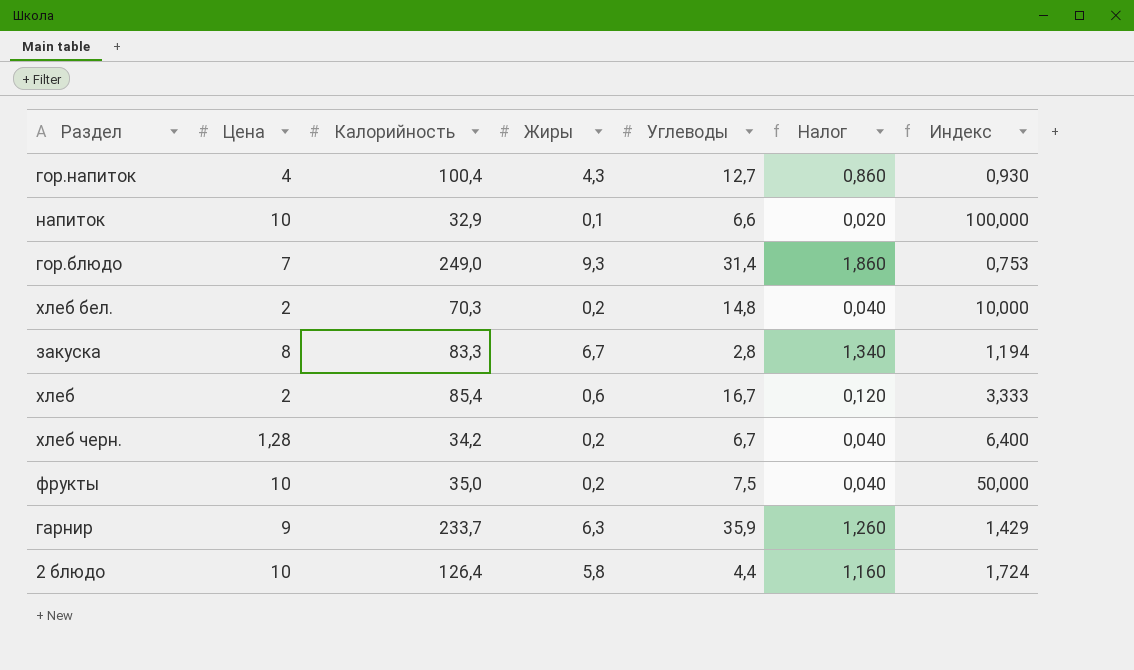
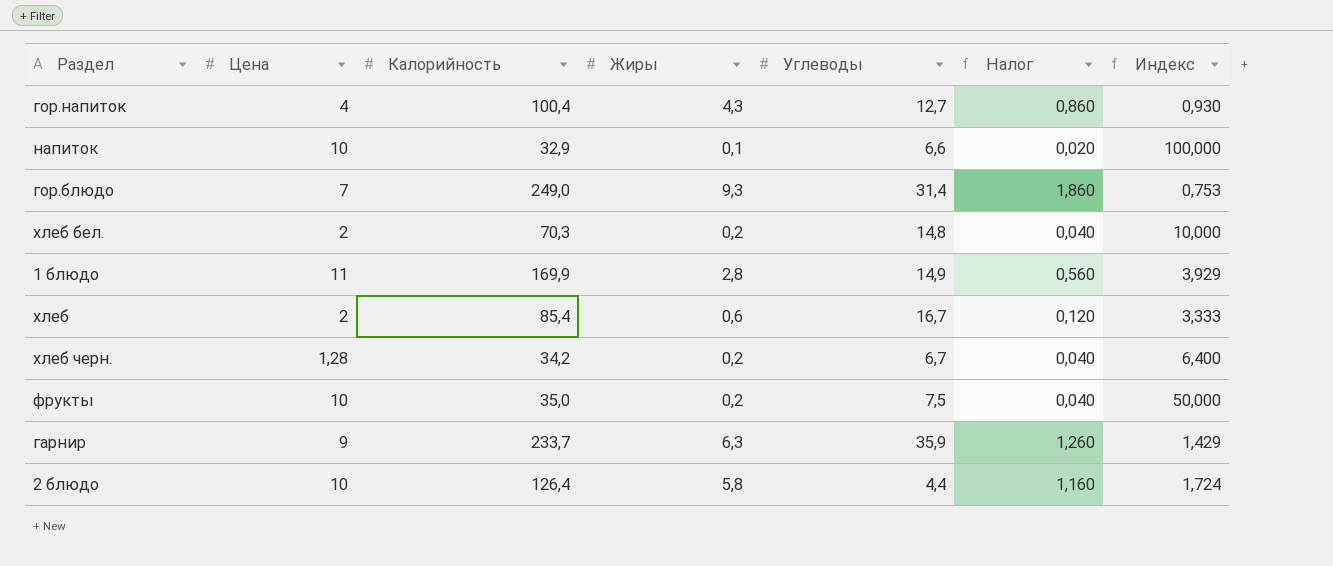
row закуска: 8 | 83,3 | 6,7 | 2,8 | 1,340 | 1,194 -> none
row 1 блюдо: none -> 11 | 169,9 | 2,8 | 14,9 | 0,560 | 3,929

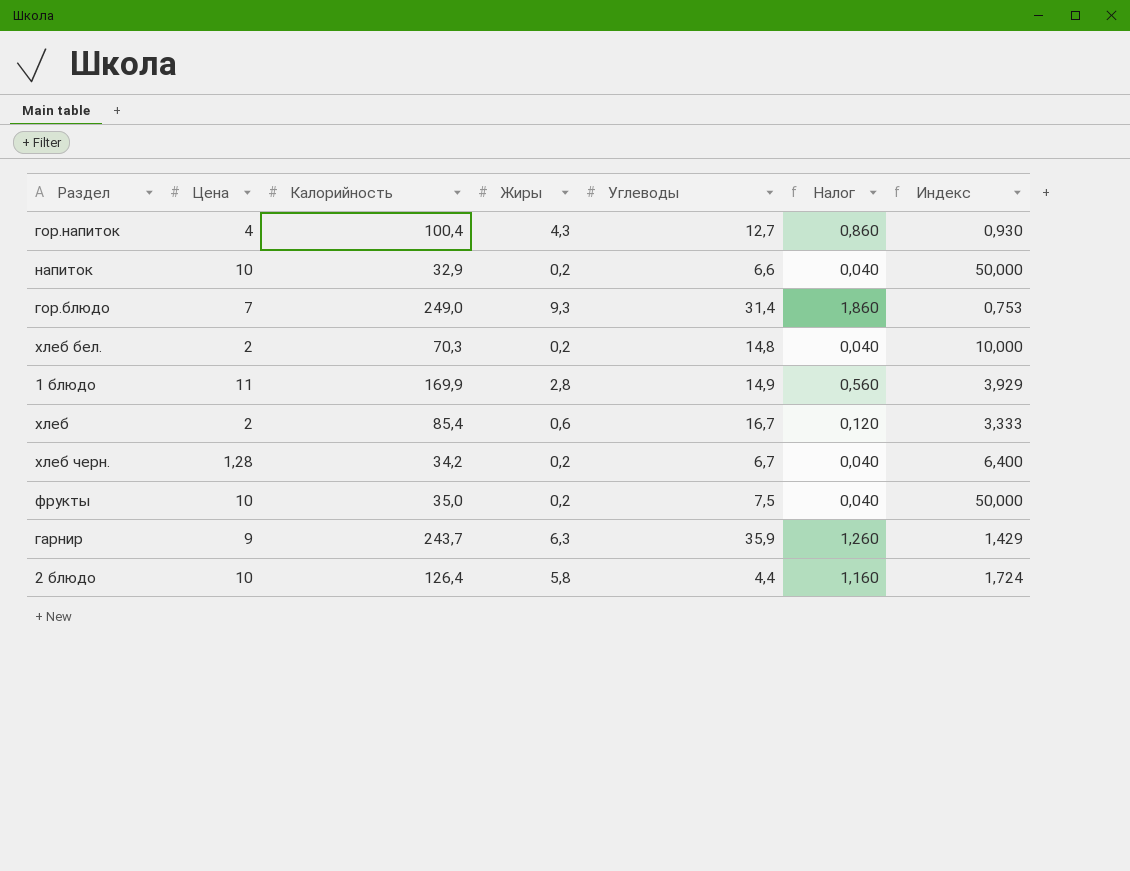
напиток | Жиры: 0,1 -> 0,2
напиток | Налог: 0,020 -> 0,040
напиток | Индекс: 100,000 -> 50,000
гарнир | Калорийность: 233,7 -> 243,7

